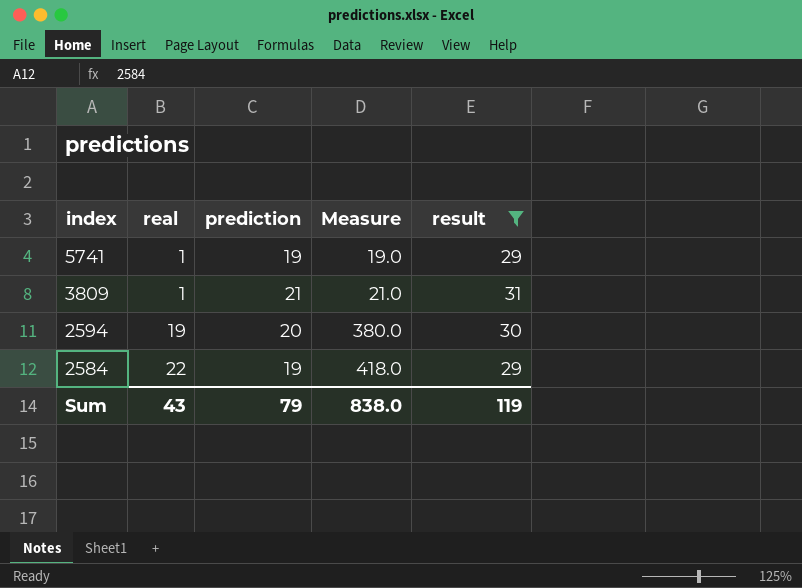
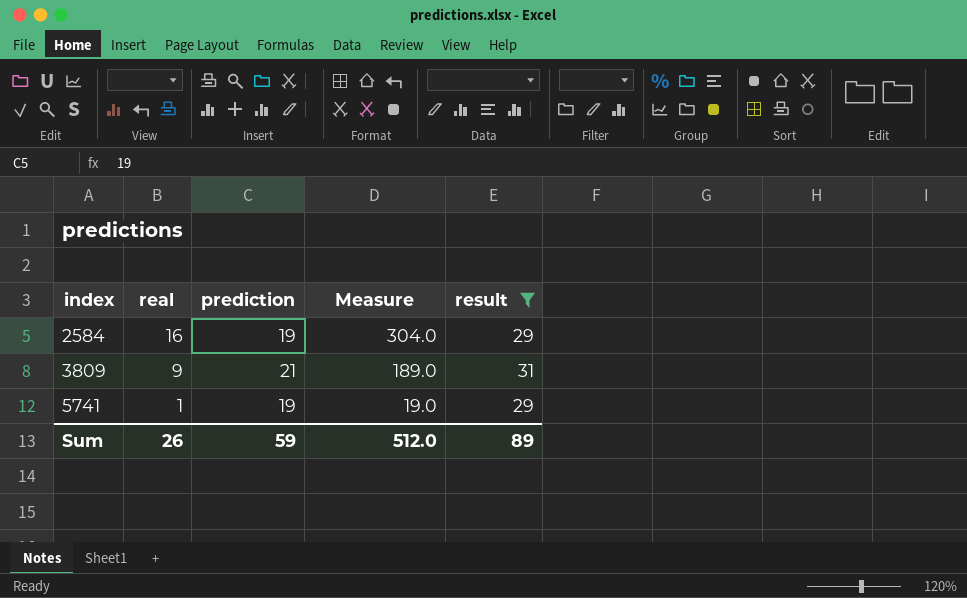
row order: index descending -> index ascending
row 2594: 19 | 20 | 380.0 | 30 -> none
2584 | real: 22 -> 16
2584 | Measure: 418.0 -> 304.0
3809 | real: 1 -> 9
3809 | Measure: 21.0 -> 189.0
Sum | real: 43 -> 26
Sum | prediction: 79 -> 59
Sum | Measure: 838.0 -> 512.0
Sum | result: 119 -> 89

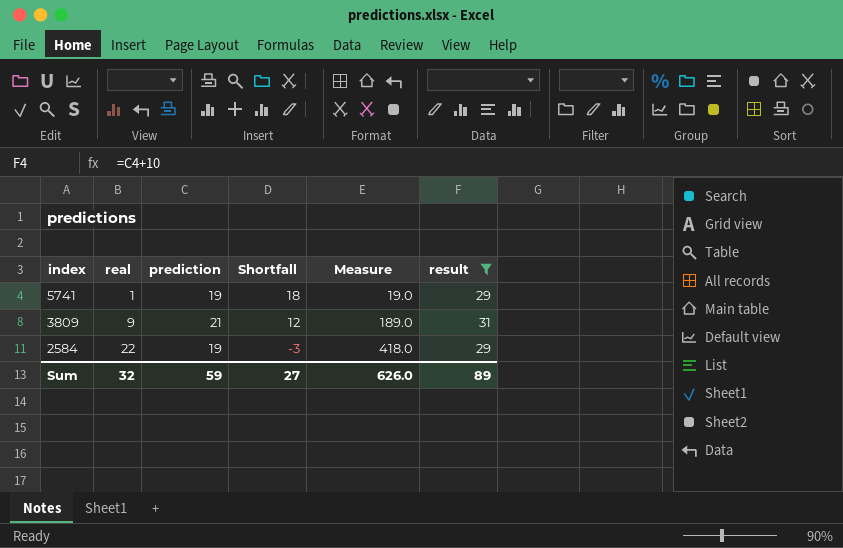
row order: index ascending -> index descending
column Shortfall | formula: none -> [prediction] - [real]
2584 | real: 16 -> 22
2584 | Measure: 304.0 -> 418.0
Sum | real: 26 -> 32
Sum | Measure: 512.0 -> 626.0

